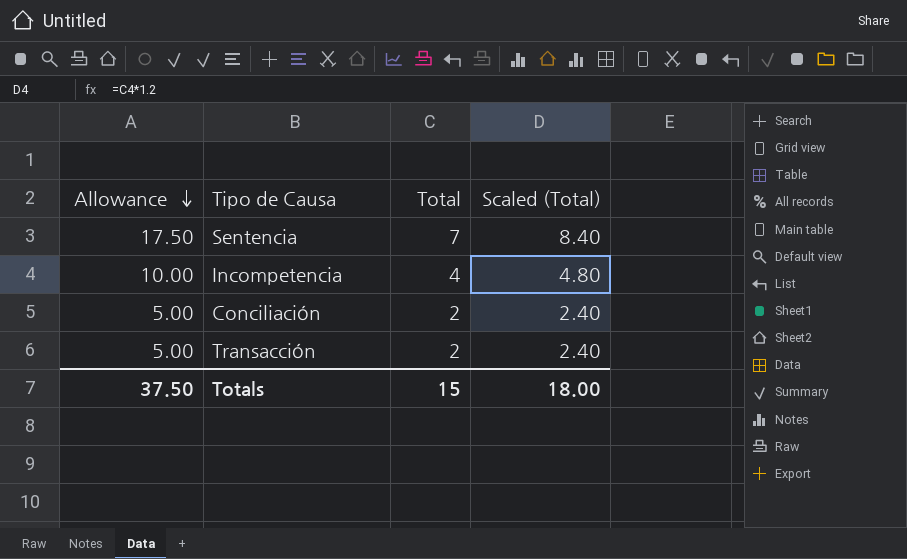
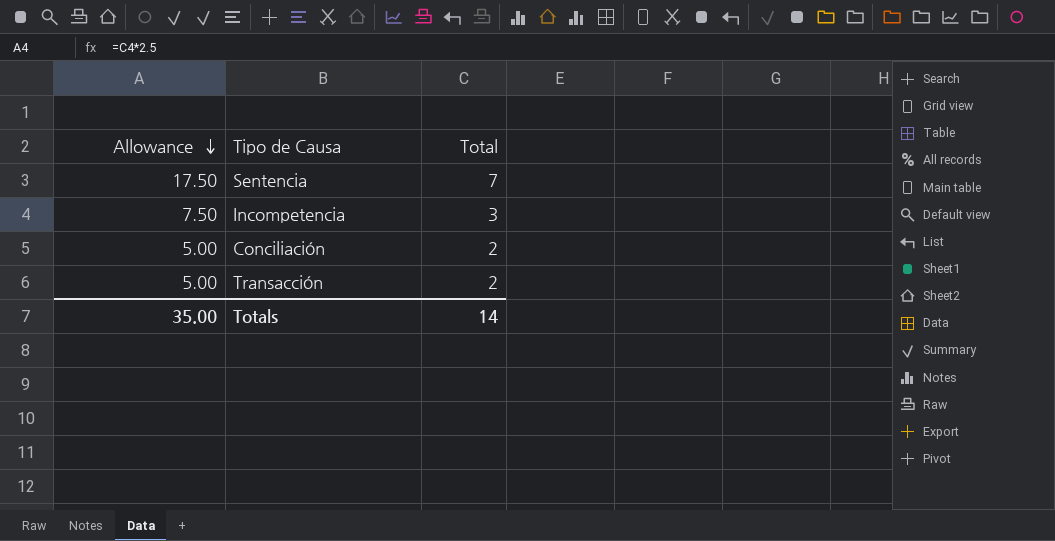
column Scaled (Total) | formula: [Total] * 1.2 -> none
Incompetencia | Allowance: 10.00 -> 7.50
Incompetencia | Total: 4 -> 3
Totals | Allowance: 37.50 -> 35.00
Totals | Total: 15 -> 14

